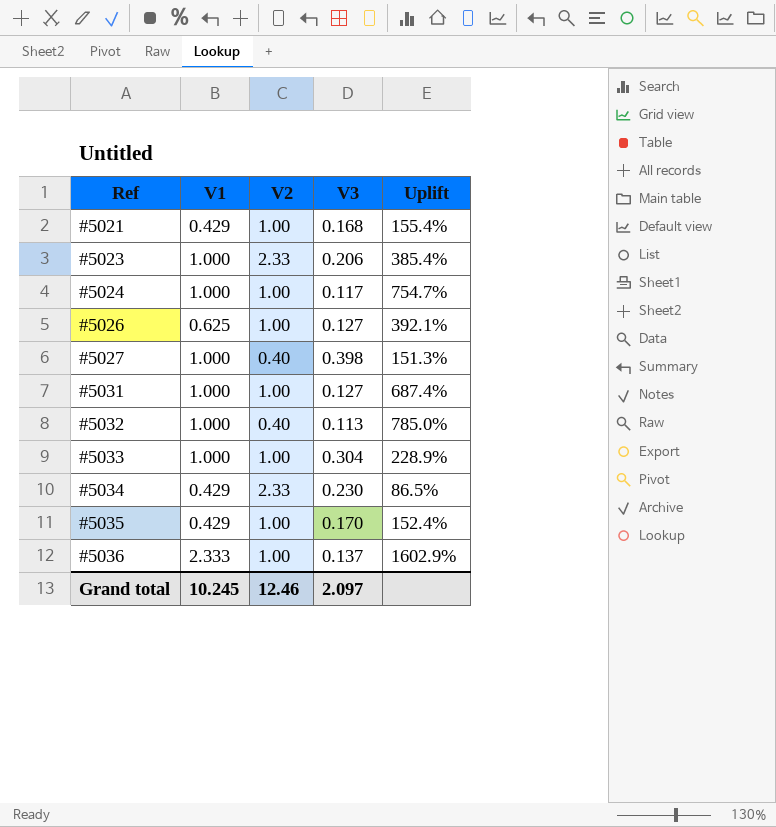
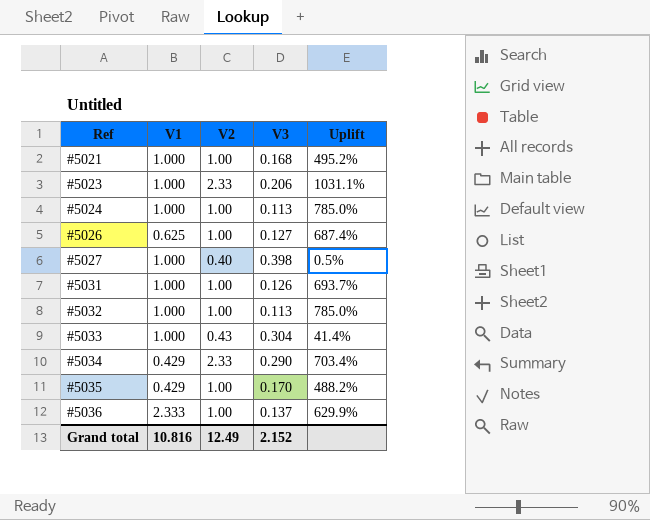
column Uplift | formula: ([V1] - [V3]) / [V3] -> ([V2] - [V3]) / [V3]
#5021 | V1: 0.429 -> 1.000
#5024 | V3: 0.117 -> 0.113
#5031 | V3: 0.127 -> 0.126
#5032 | V2: 0.40 -> 1.00
#5033 | V2: 1.00 -> 0.43
#5034 | V3: 0.230 -> 0.290
Grand total | V1: 10.245 -> 10.816
Grand total | V2: 12.46 -> 12.49
Grand total | V3: 2.097 -> 2.152

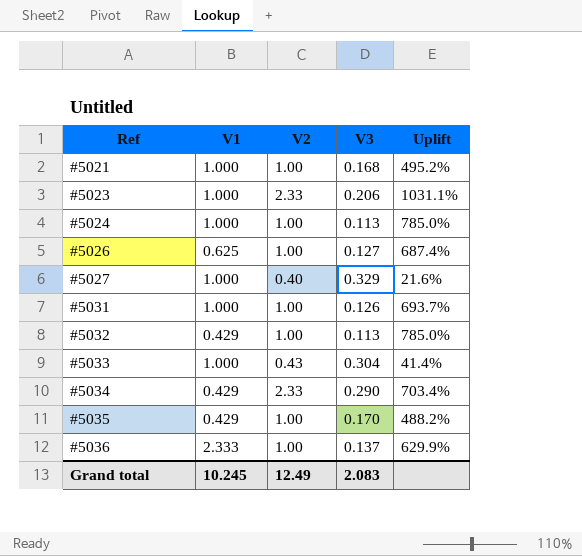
#5027 | V3: 0.398 -> 0.329
#5027 | Uplift: 0.5% -> 21.6%
#5032 | V1: 1.000 -> 0.429
Grand total | V1: 10.816 -> 10.245
Grand total | V3: 2.152 -> 2.083

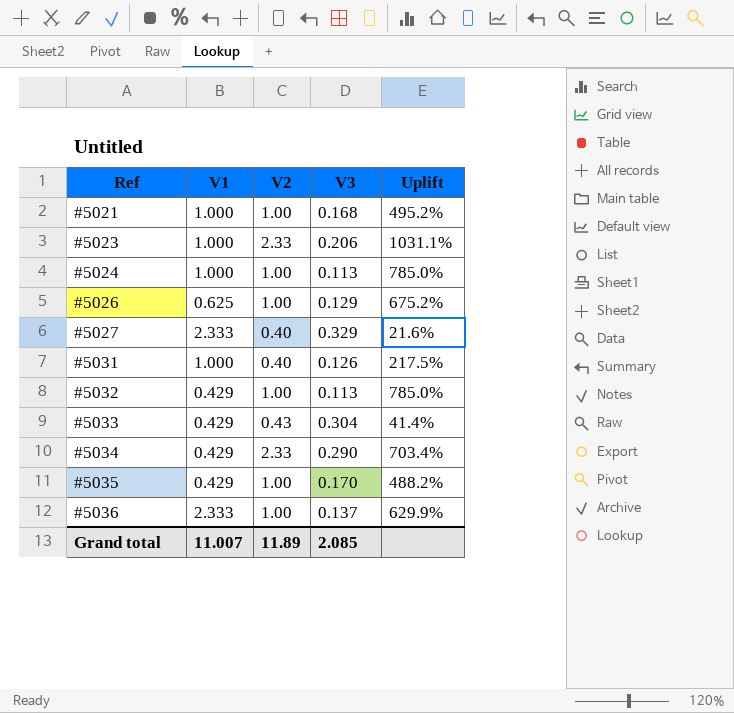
#5026 | V3: 0.127 -> 0.129
#5026 | Uplift: 687.4% -> 675.2%
#5027 | V1: 1.000 -> 2.333
#5031 | V2: 1.00 -> 0.40
#5031 | Uplift: 693.7% -> 217.5%
#5033 | V1: 1.000 -> 0.429
Grand total | V1: 10.245 -> 11.007
Grand total | V2: 12.49 -> 11.89
Grand total | V3: 2.083 -> 2.085

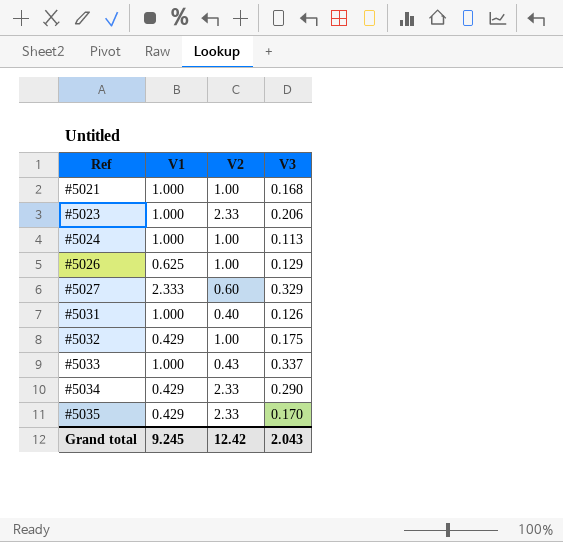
column Uplift | formula: ([V2] - [V3]) / [V3] -> none
row #5036: 2.333 | 1.00 | 0.137 | 629.9% -> none
#5027 | V2: 0.40 -> 0.60
#5032 | V3: 0.113 -> 0.175
#5033 | V1: 0.429 -> 1.000
#5033 | V3: 0.304 -> 0.337
#5035 | V2: 1.00 -> 2.33
Grand total | V1: 11.007 -> 9.245
Grand total | V2: 11.89 -> 12.42
Grand total | V3: 2.085 -> 2.043

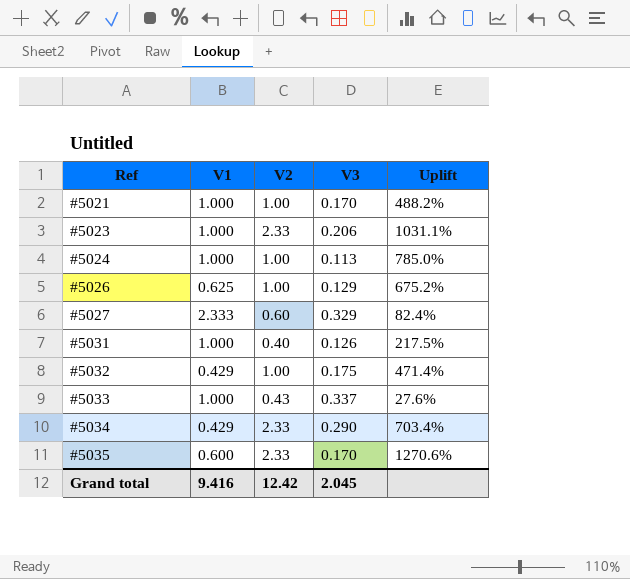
column Uplift | formula: none -> ([V2] - [V3]) / [V3]
#5021 | V3: 0.168 -> 0.170
#5035 | V1: 0.429 -> 0.600
Grand total | V1: 9.245 -> 9.416
Grand total | V3: 2.043 -> 2.045

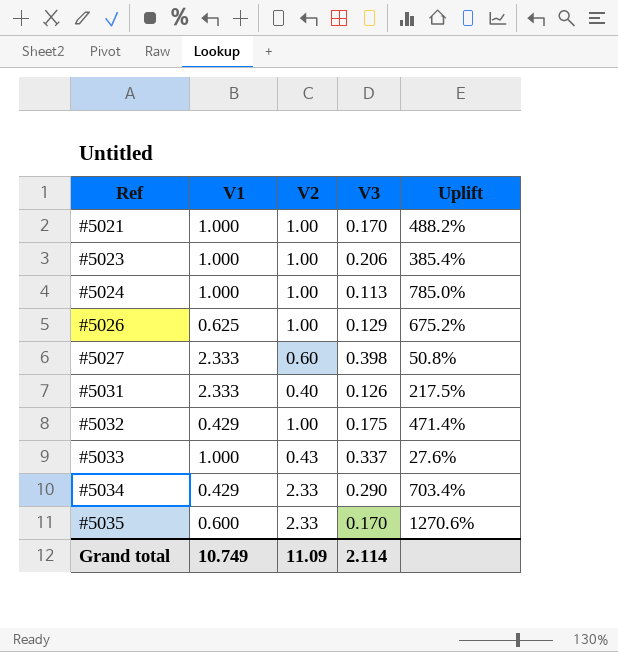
#5023 | V2: 2.33 -> 1.00
#5023 | Uplift: 1031.1% -> 385.4%
#5027 | V3: 0.329 -> 0.398
#5027 | Uplift: 82.4% -> 50.8%
#5031 | V1: 1.000 -> 2.333
Grand total | V1: 9.416 -> 10.749
Grand total | V2: 12.42 -> 11.09
Grand total | V3: 2.045 -> 2.114

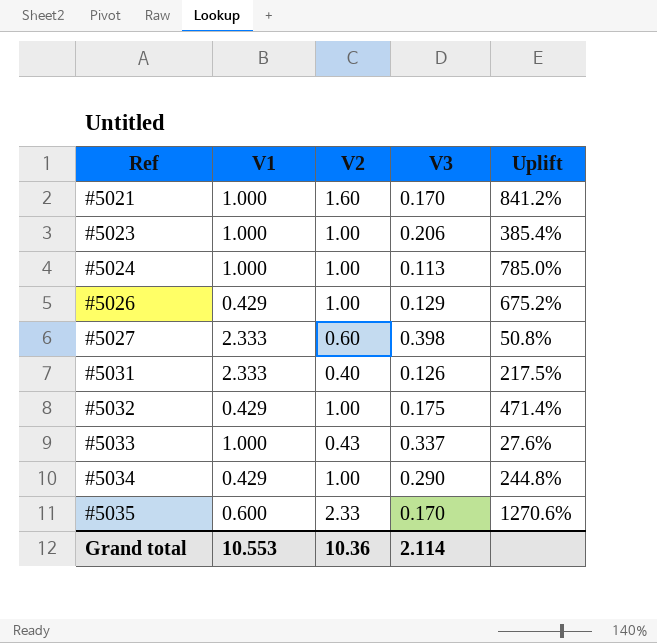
#5021 | V2: 1.00 -> 1.60
#5021 | Uplift: 488.2% -> 841.2%
#5026 | V1: 0.625 -> 0.429
#5034 | V2: 2.33 -> 1.00
#5034 | Uplift: 703.4% -> 244.8%
Grand total | V1: 10.749 -> 10.553
Grand total | V2: 11.09 -> 10.36

